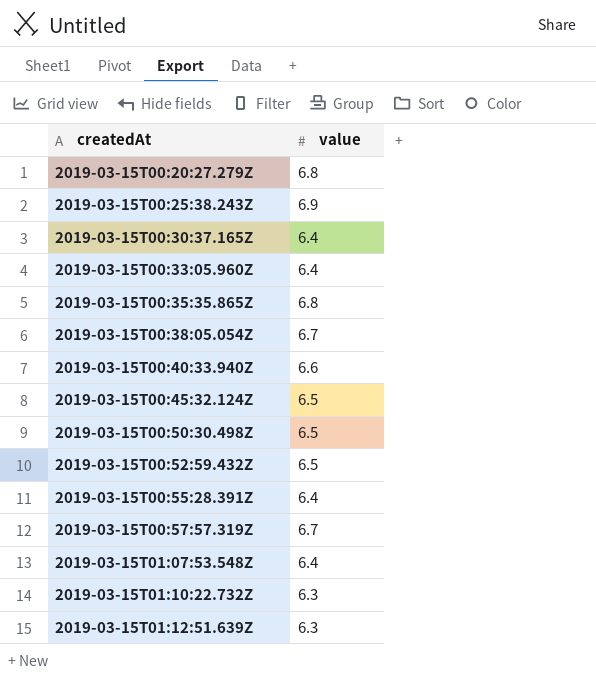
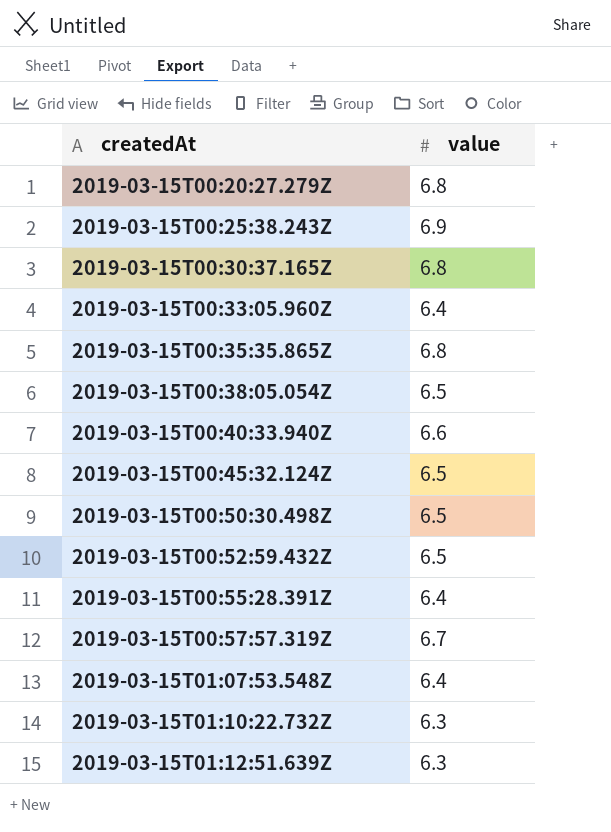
2019-03-15T00:30:37.165Z | value: 6.4 -> 6.8
2019-03-15T00:38:05.054Z | value: 6.7 -> 6.5

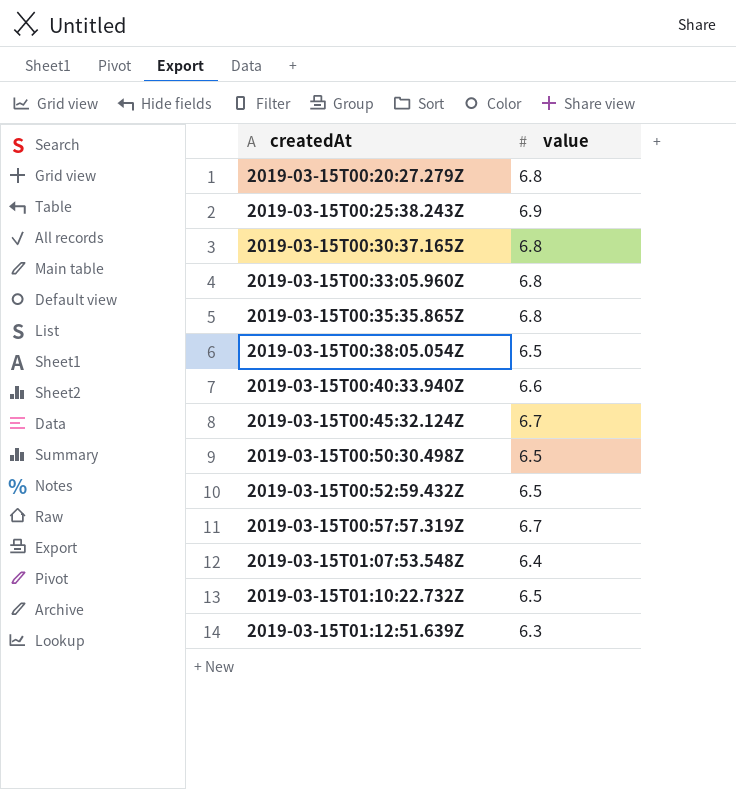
row 2019-03-15T00:55:28.391Z: 6.4 -> none
2019-03-15T00:33:05.960Z | value: 6.4 -> 6.8
2019-03-15T00:45:32.124Z | value: 6.5 -> 6.7
2019-03-15T01:10:22.732Z | value: 6.3 -> 6.5

